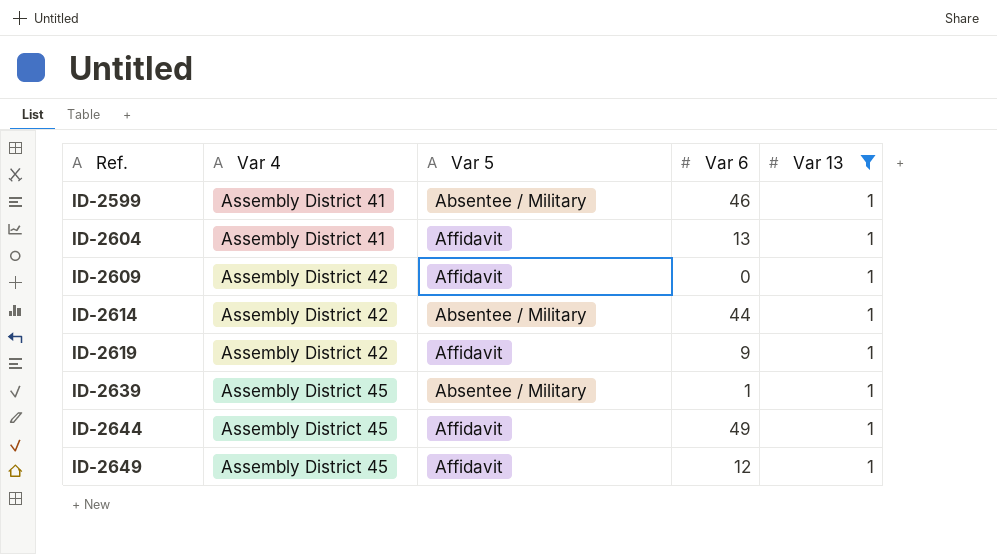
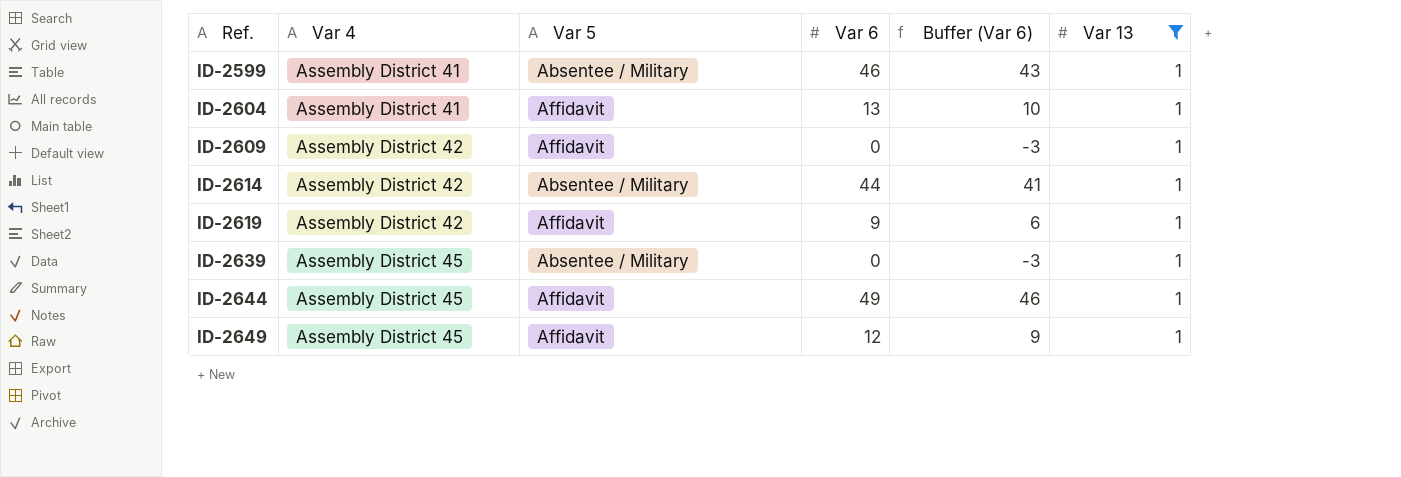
column Buffer (Var 6) | formula: none -> [Var 6] - 3
ID-2639 | Var 6: 1 -> 0

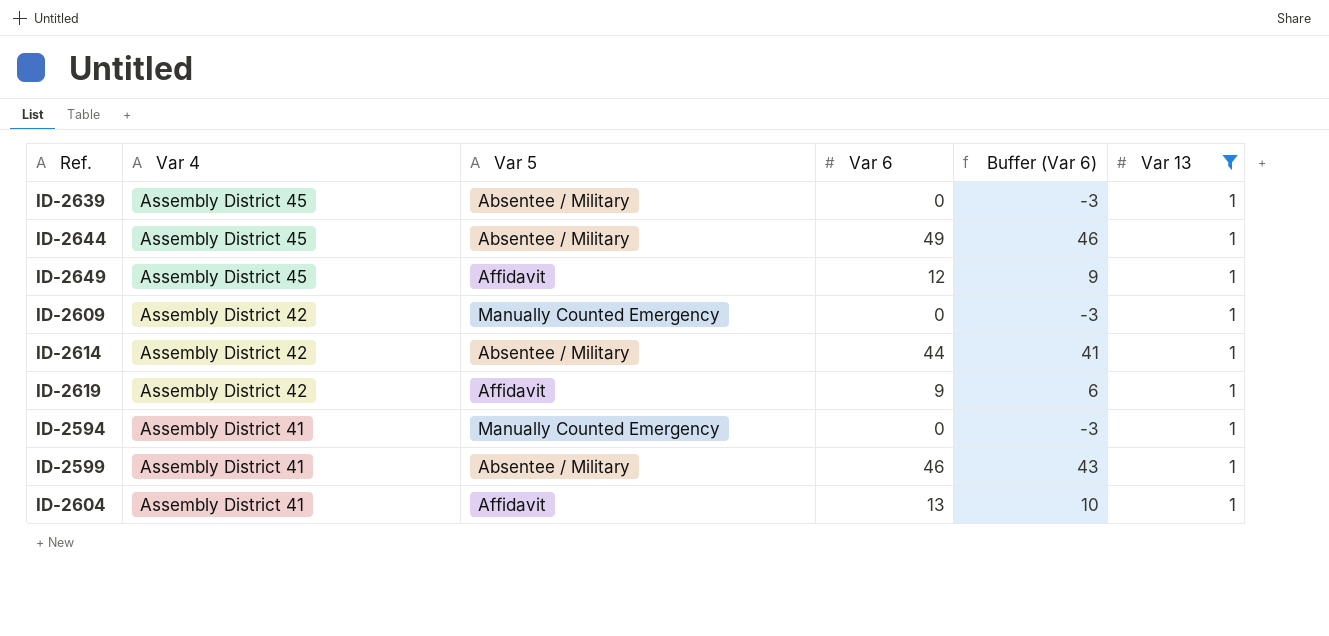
row order: Ref. ascending -> Var 4 descending
ID-2644 | Var 5: Affidavit -> Absentee / Military
ID-2609 | Var 5: Affidavit -> Manually Counted Emergency
row ID-2594: none -> Assembly District 41 | Manually Counted Emergency | 0 | -3 | 1

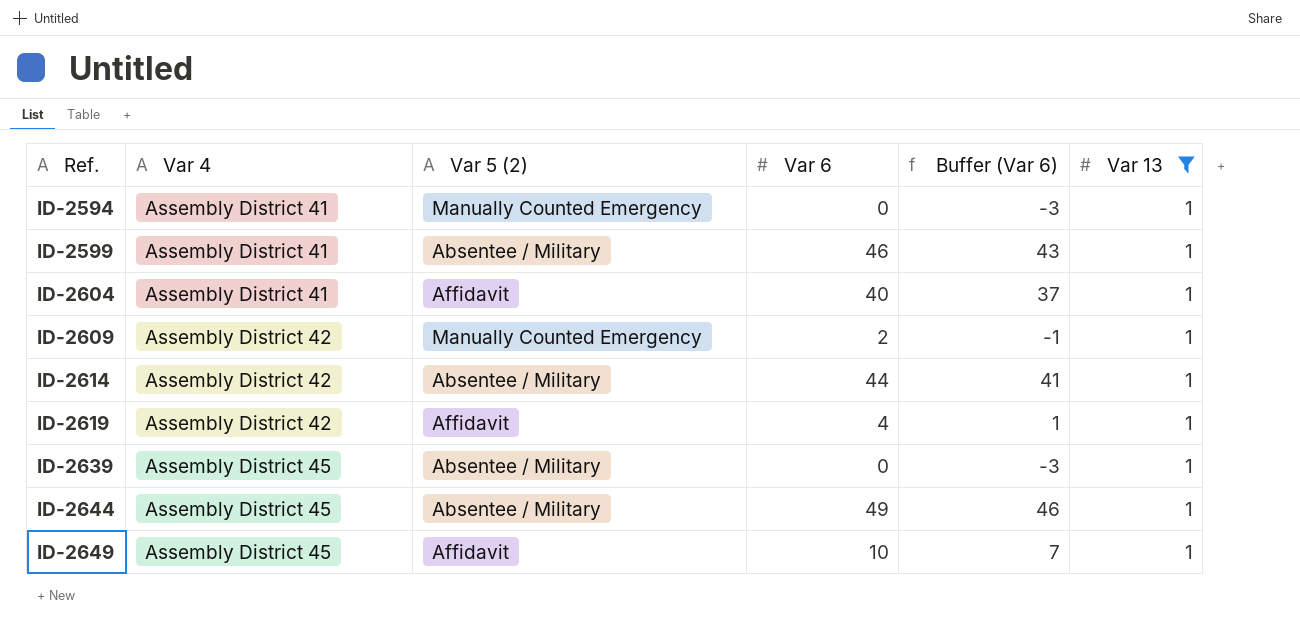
row order: Var 4 descending -> Ref. ascending
column name: Var 5 -> Var 5 (2)
ID-2604 | Var 6: 13 -> 40
ID-2604 | Buffer (Var 6): 10 -> 37
ID-2609 | Var 6: 0 -> 2
ID-2609 | Buffer (Var 6): -3 -> -1
ID-2619 | Var 6: 9 -> 4
ID-2619 | Buffer (Var 6): 6 -> 1
ID-2649 | Var 6: 12 -> 10
ID-2649 | Buffer (Var 6): 9 -> 7

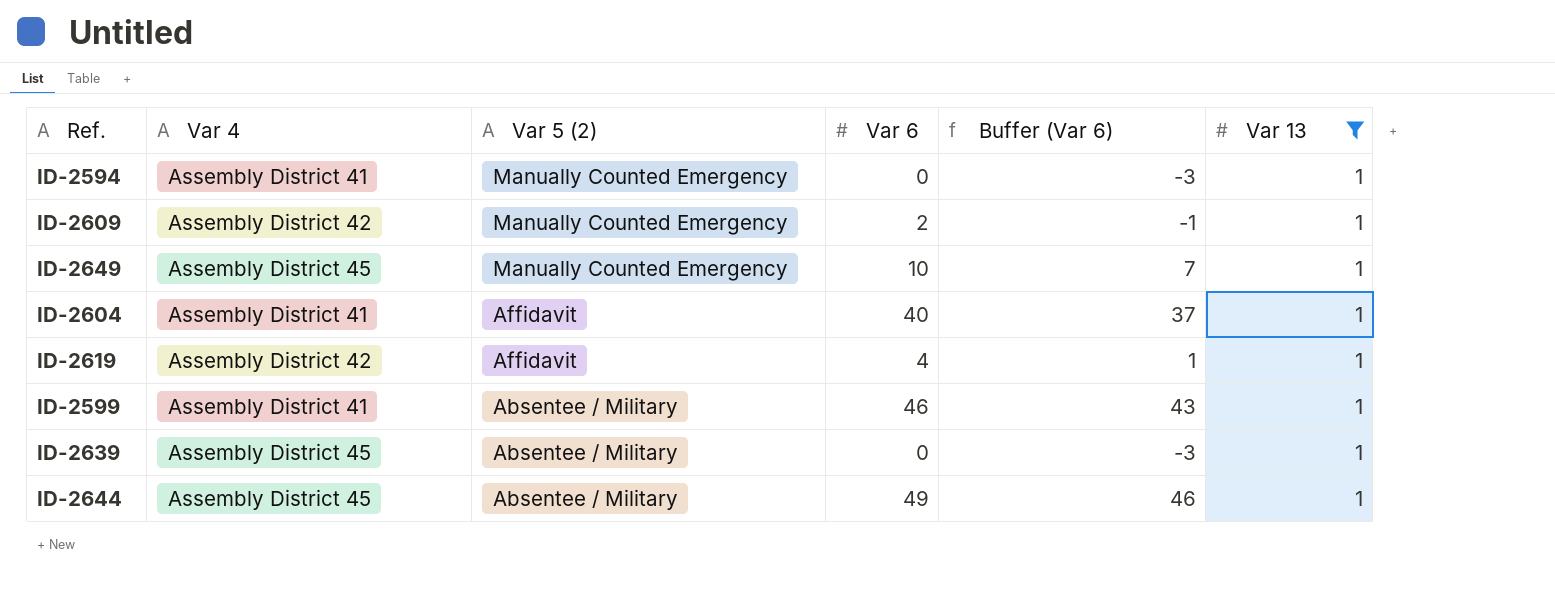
row order: Ref. ascending -> Var 5 (2) descending
row ID-2614: Assembly District 42 | Absentee / Military | 44 | 41 | 1 -> none
ID-2649 | Var 5 (2): Affidavit -> Manually Counted Emergency

